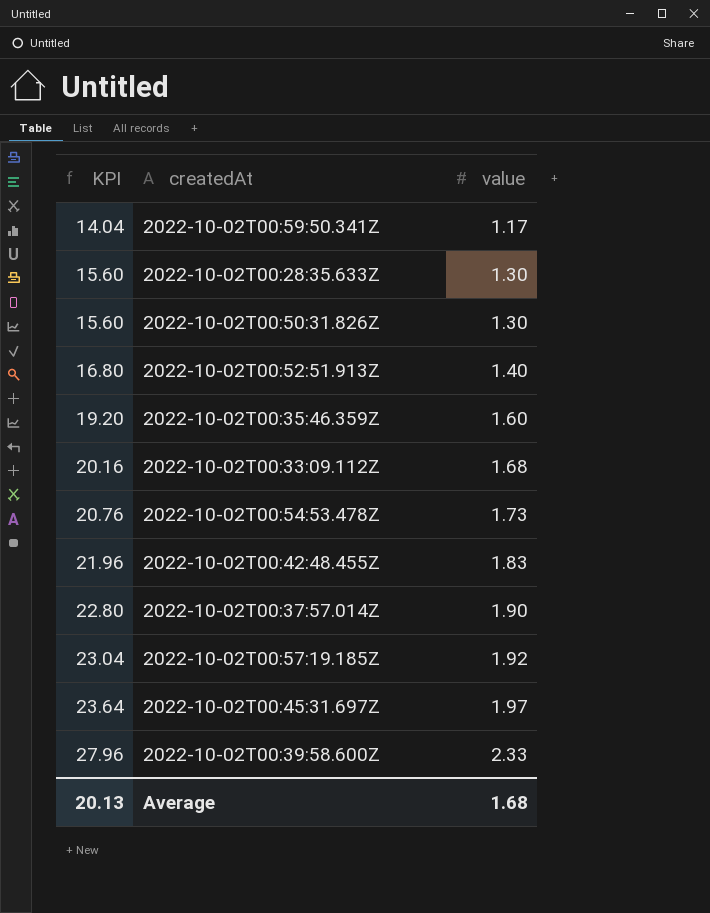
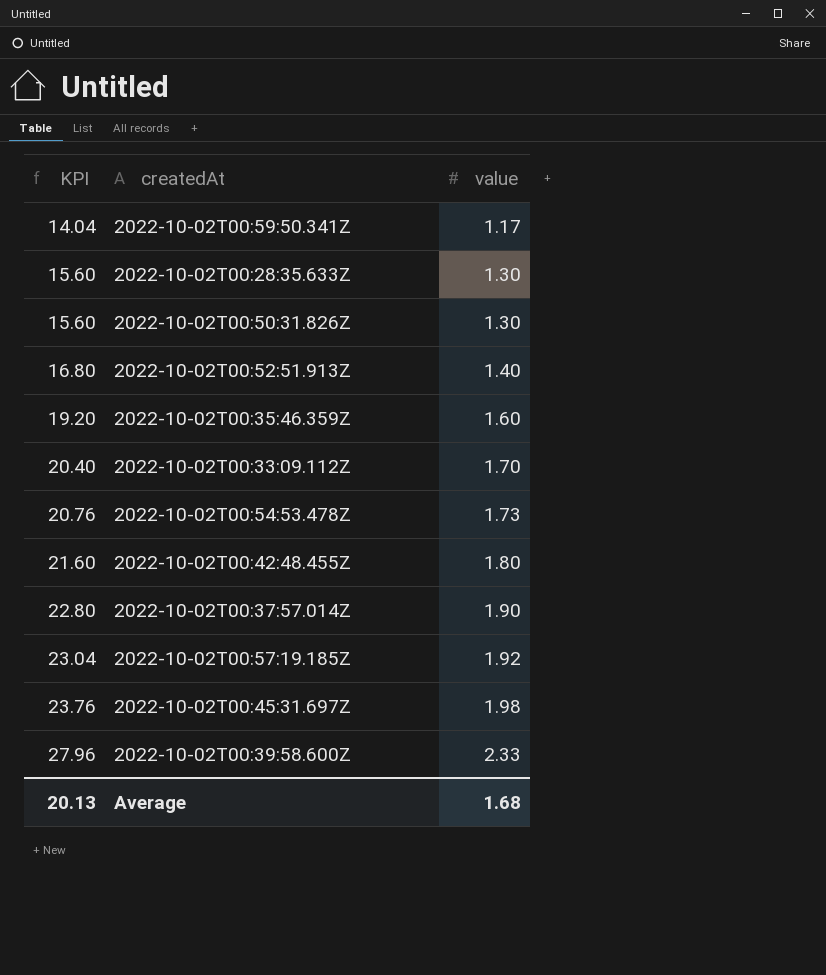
2022-10-02T00:33:09.112Z | KPI: 20.16 -> 20.40
2022-10-02T00:33:09.112Z | value: 1.68 -> 1.70
2022-10-02T00:42:48.455Z | KPI: 21.96 -> 21.60
2022-10-02T00:42:48.455Z | value: 1.83 -> 1.80
2022-10-02T00:45:31.697Z | KPI: 23.64 -> 23.76
2022-10-02T00:45:31.697Z | value: 1.97 -> 1.98

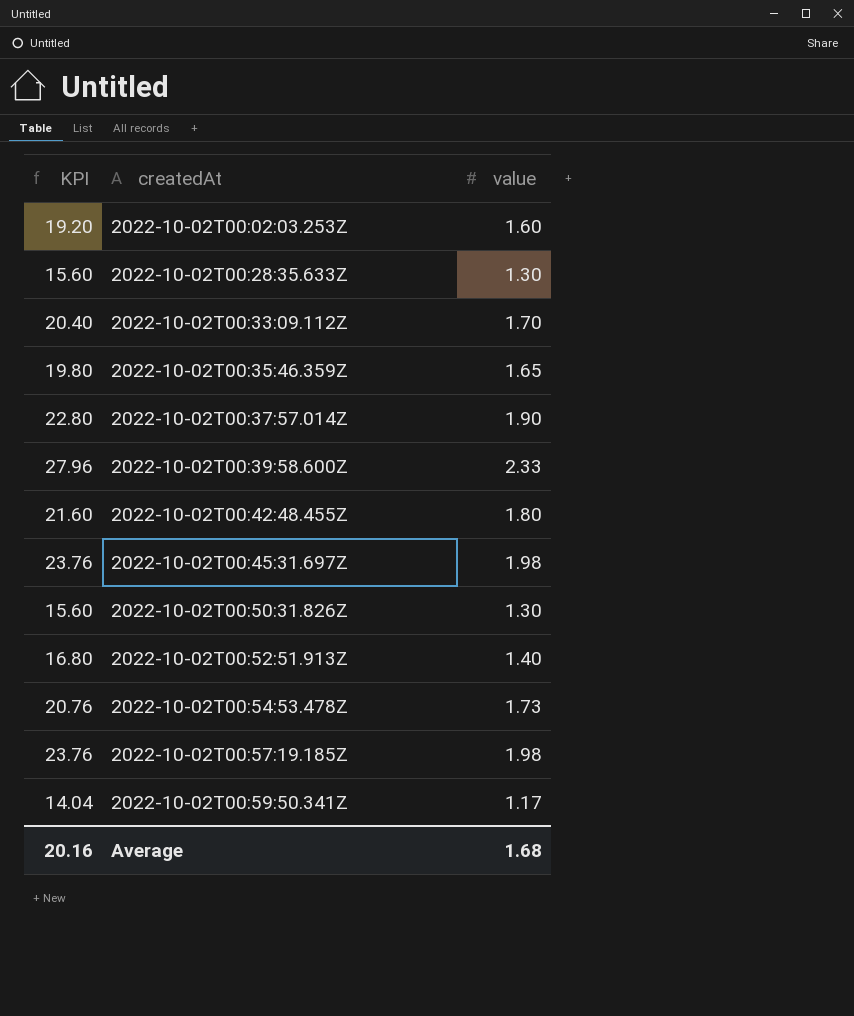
row order: KPI ascending -> createdAt ascending
row 2022-10-02T00:02:03.253Z: none -> 19.20 | 1.60
2022-10-02T00:35:46.359Z | KPI: 19.20 -> 19.80
2022-10-02T00:35:46.359Z | value: 1.60 -> 1.65
2022-10-02T00:57:19.185Z | KPI: 23.04 -> 23.76
2022-10-02T00:57:19.185Z | value: 1.92 -> 1.98
Average | KPI: 20.13 -> 20.16

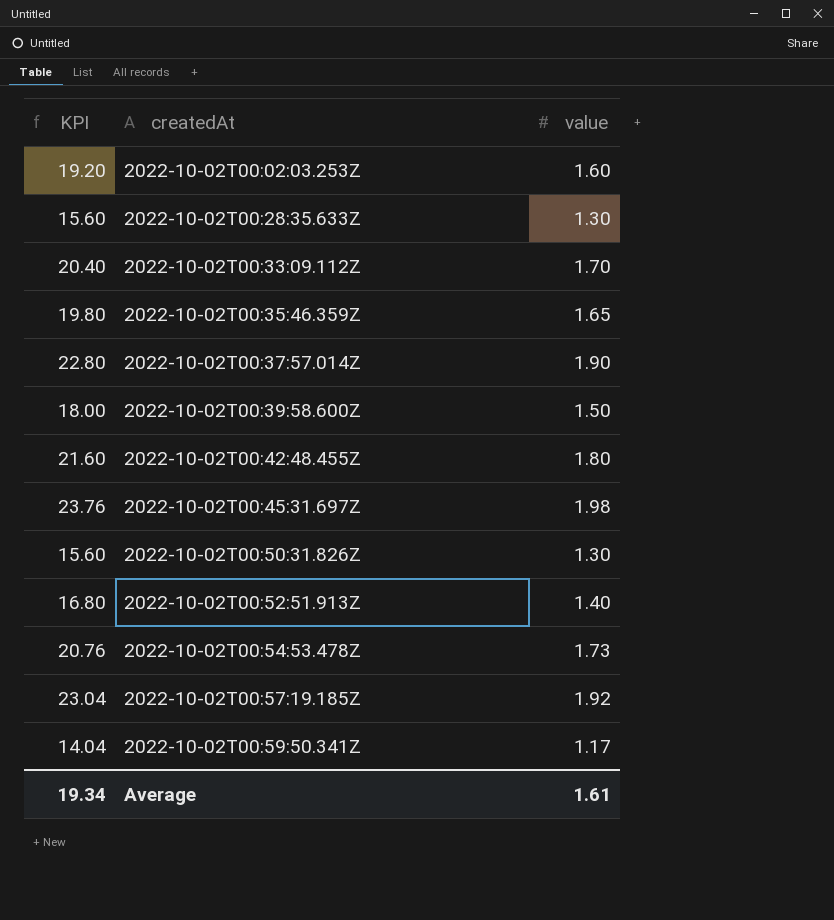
2022-10-02T00:39:58.600Z | KPI: 27.96 -> 18.00
2022-10-02T00:39:58.600Z | value: 2.33 -> 1.50
2022-10-02T00:57:19.185Z | KPI: 23.76 -> 23.04
2022-10-02T00:57:19.185Z | value: 1.98 -> 1.92
Average | KPI: 20.16 -> 19.34
Average | value: 1.68 -> 1.61

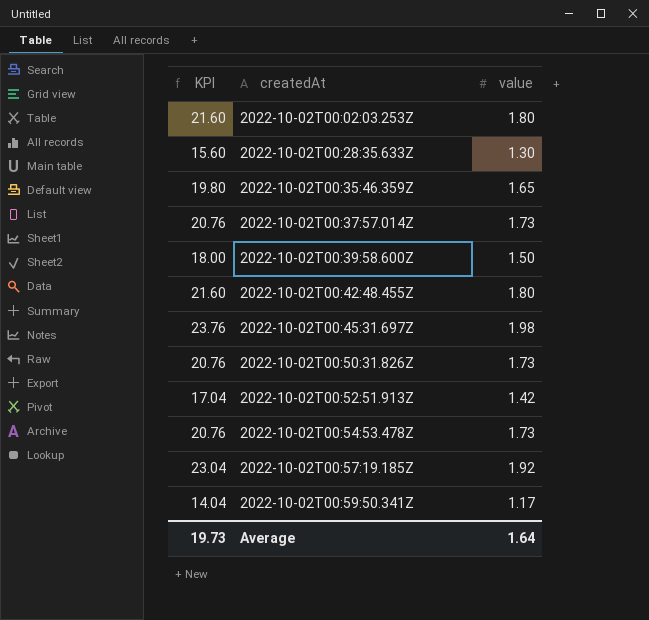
row 2022-10-02T00:33:09.112Z: 20.40 | 1.70 -> none
2022-10-02T00:02:03.253Z | KPI: 19.20 -> 21.60
2022-10-02T00:02:03.253Z | value: 1.60 -> 1.80
2022-10-02T00:37:57.014Z | KPI: 22.80 -> 20.76
2022-10-02T00:37:57.014Z | value: 1.90 -> 1.73
2022-10-02T00:50:31.826Z | KPI: 15.60 -> 20.76
2022-10-02T00:50:31.826Z | value: 1.30 -> 1.73
2022-10-02T00:52:51.913Z | KPI: 16.80 -> 17.04
2022-10-02T00:52:51.913Z | value: 1.40 -> 1.42
Average | KPI: 19.34 -> 19.73
Average | value: 1.61 -> 1.64

